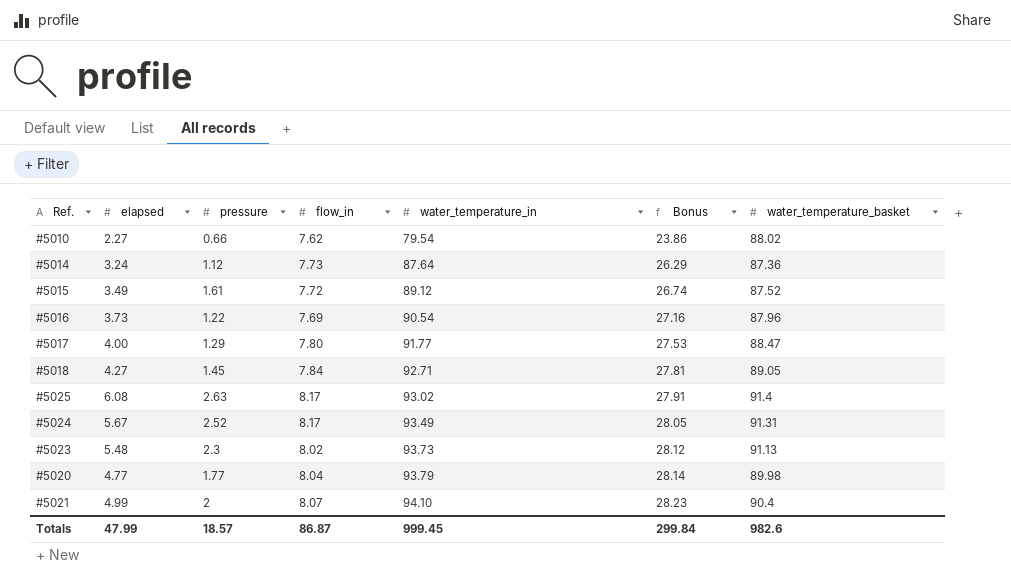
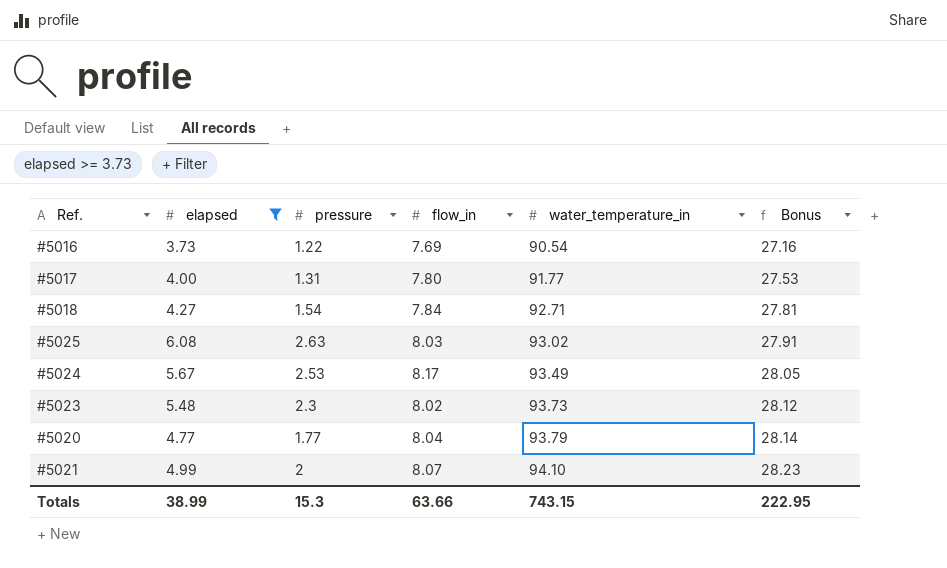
filter: none -> elapsed >= 3.73
column water_temperature_basket | position: 7 -> none
#5017 | pressure: 1.29 -> 1.31
#5018 | pressure: 1.45 -> 1.54
#5025 | flow_in: 8.17 -> 8.03
#5024 | pressure: 2.52 -> 2.53
Totals | elapsed: 47.99 -> 38.99
Totals | pressure: 18.57 -> 15.3
Totals | flow_in: 86.87 -> 63.66
Totals | water_temperature_in: 999.45 -> 743.15
Totals | Bonus: 299.84 -> 222.95

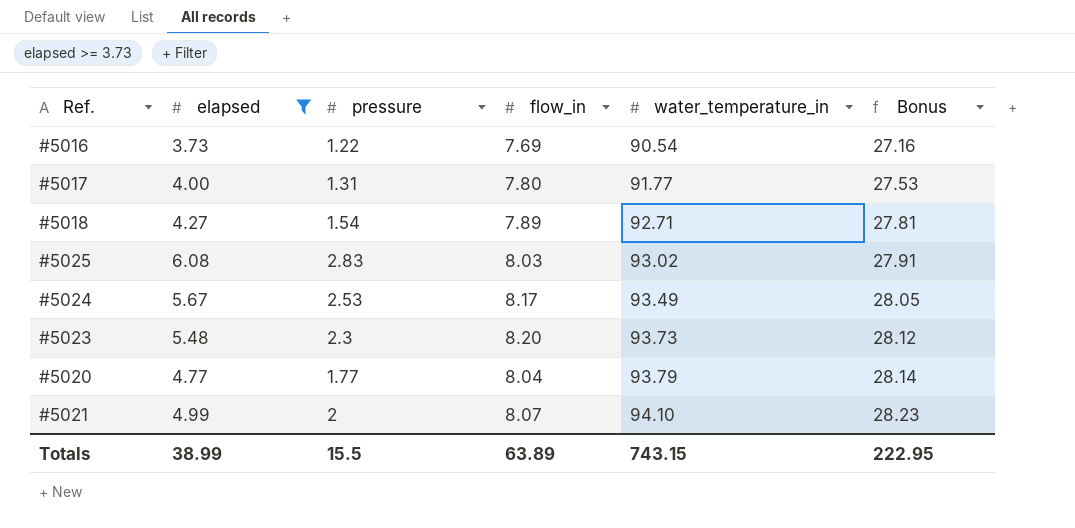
#5018 | flow_in: 7.84 -> 7.89
#5025 | pressure: 2.63 -> 2.83
#5023 | flow_in: 8.02 -> 8.20
Totals | pressure: 15.3 -> 15.5
Totals | flow_in: 63.66 -> 63.89

